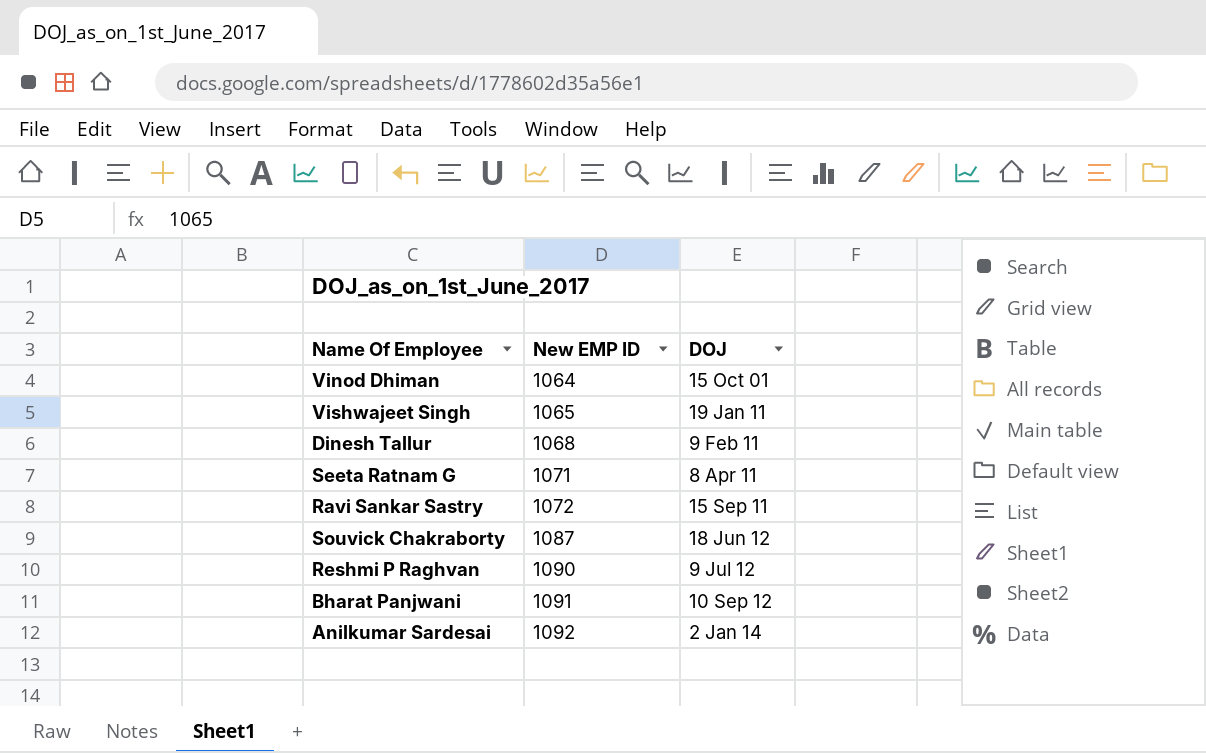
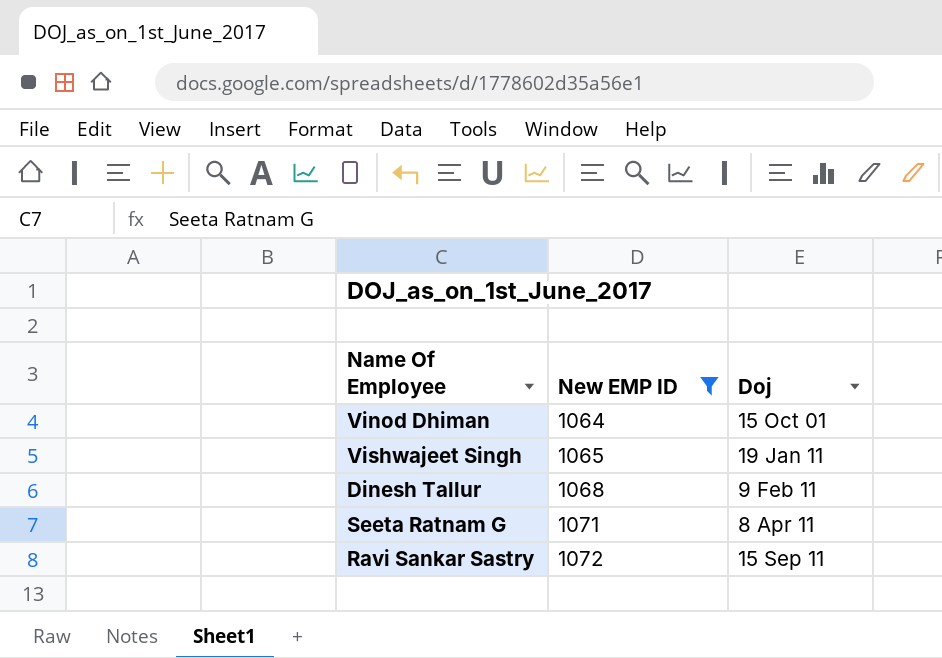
filter: none -> New EMP ID <= 1072
column name: DOJ -> Doj

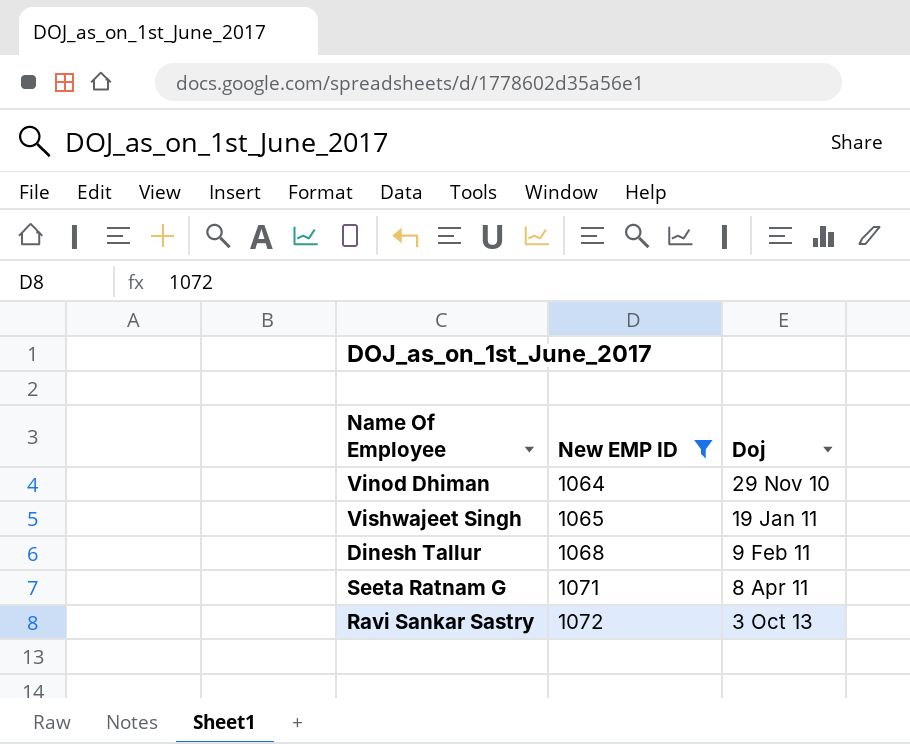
Vinod Dhiman | Doj: 15 Oct 01 -> 29 Nov 10
Ravi Sankar Sastry | Doj: 15 Sep 11 -> 3 Oct 13

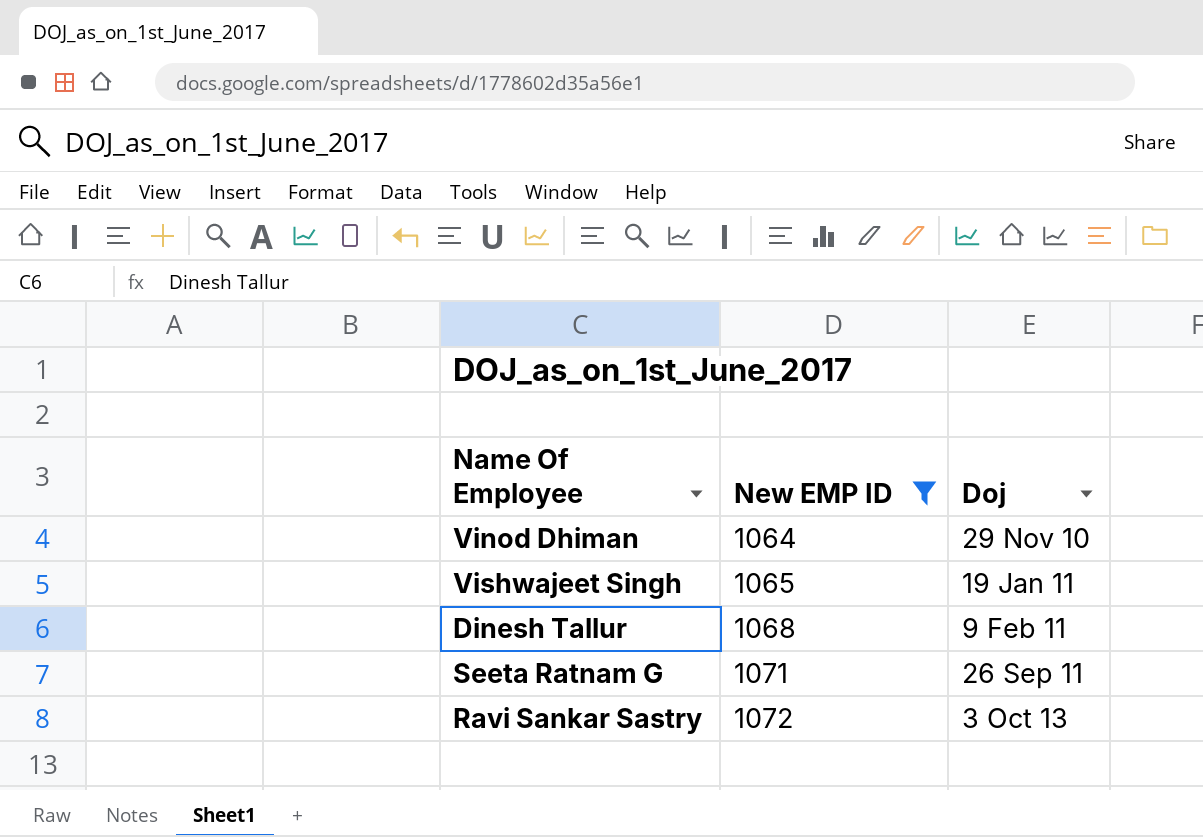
Seeta Ratnam G | Doj: 8 Apr 11 -> 26 Sep 11

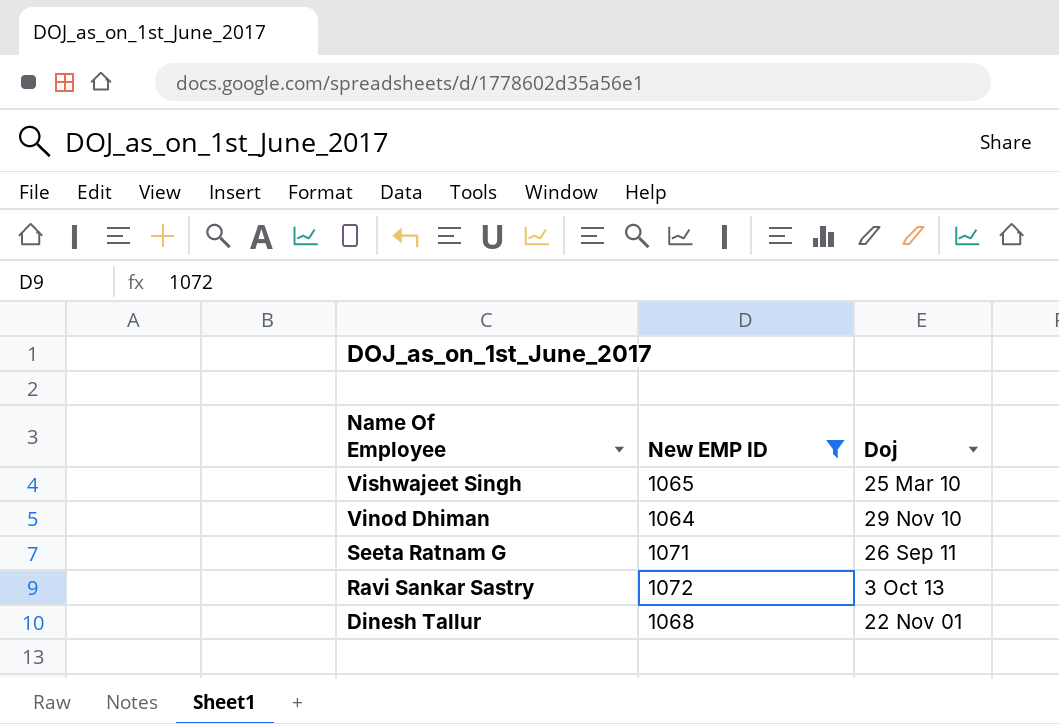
row order: New EMP ID ascending -> Name Of Employee descending
Vishwajeet Singh | Doj: 19 Jan 11 -> 25 Mar 10
Dinesh Tallur | Doj: 9 Feb 11 -> 22 Nov 01

